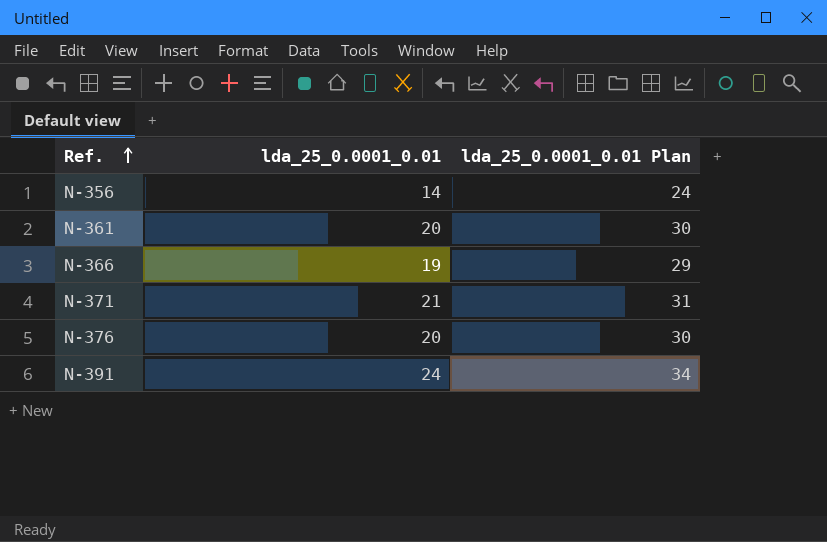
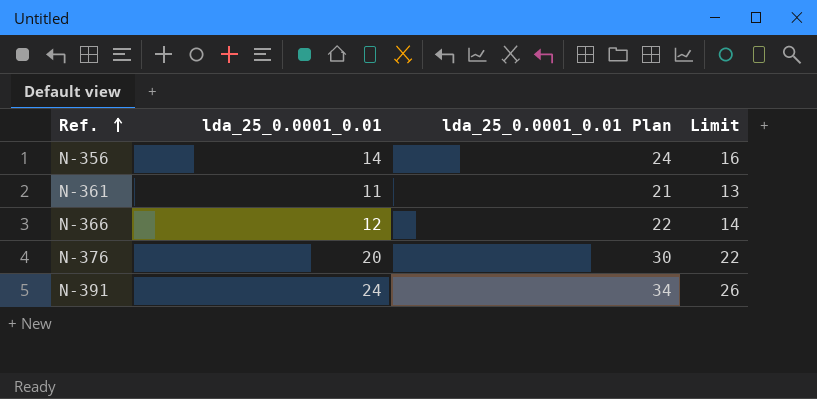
column Limit | formula: none -> [lda_25_0.0001_0.01] + 2
row N-371: 21 | 31 -> none
N-361 | lda_25_0.0001_0.01: 20 -> 11
N-361 | lda_25_0.0001_0.01 Plan: 30 -> 21
N-366 | lda_25_0.0001_0.01: 19 -> 12
N-366 | lda_25_0.0001_0.01 Plan: 29 -> 22

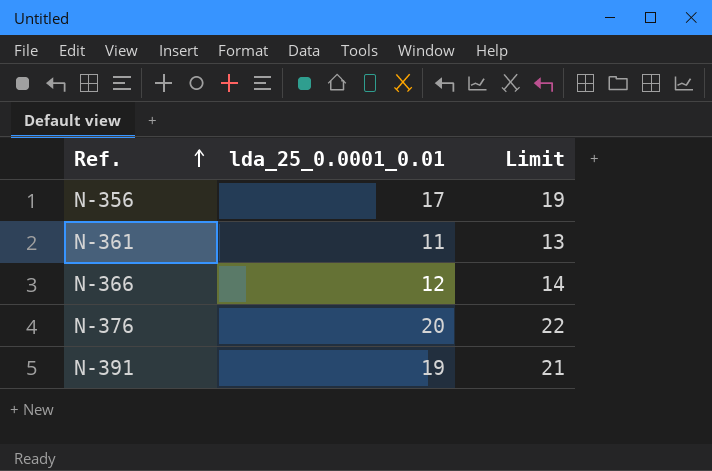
column lda_25_0.0001_0.01 Plan | formula: [lda_25_0.0001_0.01] + 10 -> none
N-356 | lda_25_0.0001_0.01: 14 -> 17
N-356 | Limit: 16 -> 19
N-391 | lda_25_0.0001_0.01: 24 -> 19
N-391 | Limit: 26 -> 21

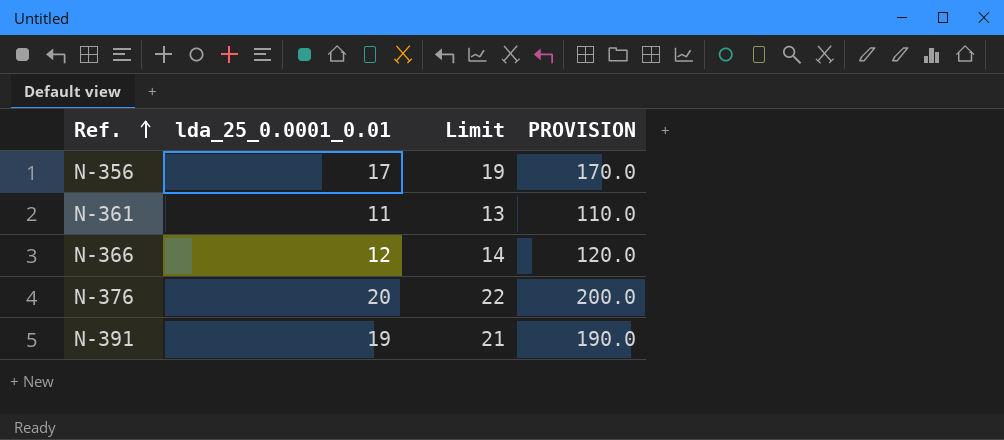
column PROVISION | formula: none -> [lda_25_0.0001_0.01] * 10

